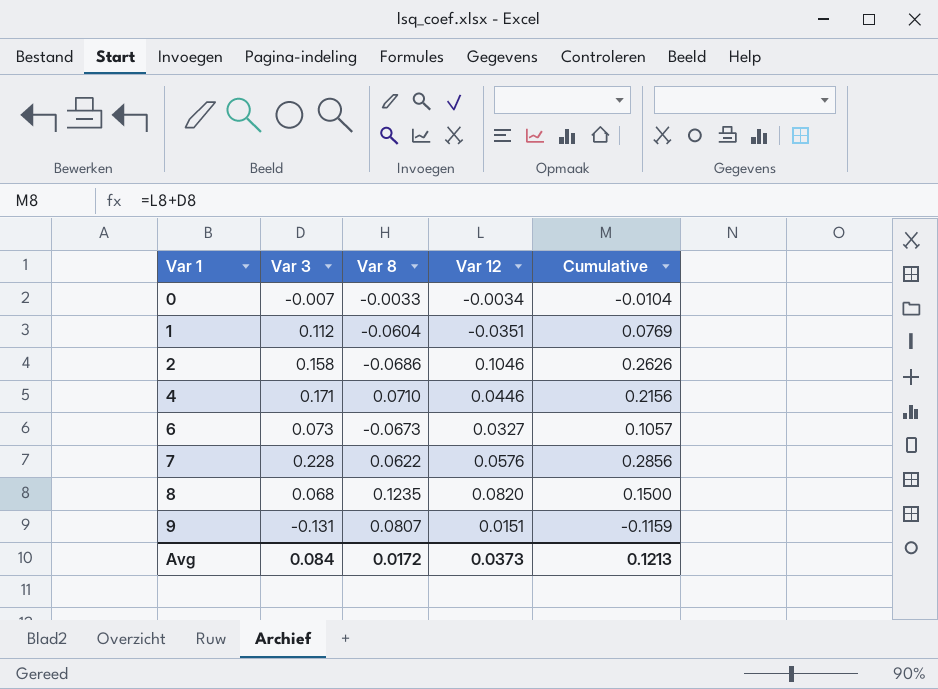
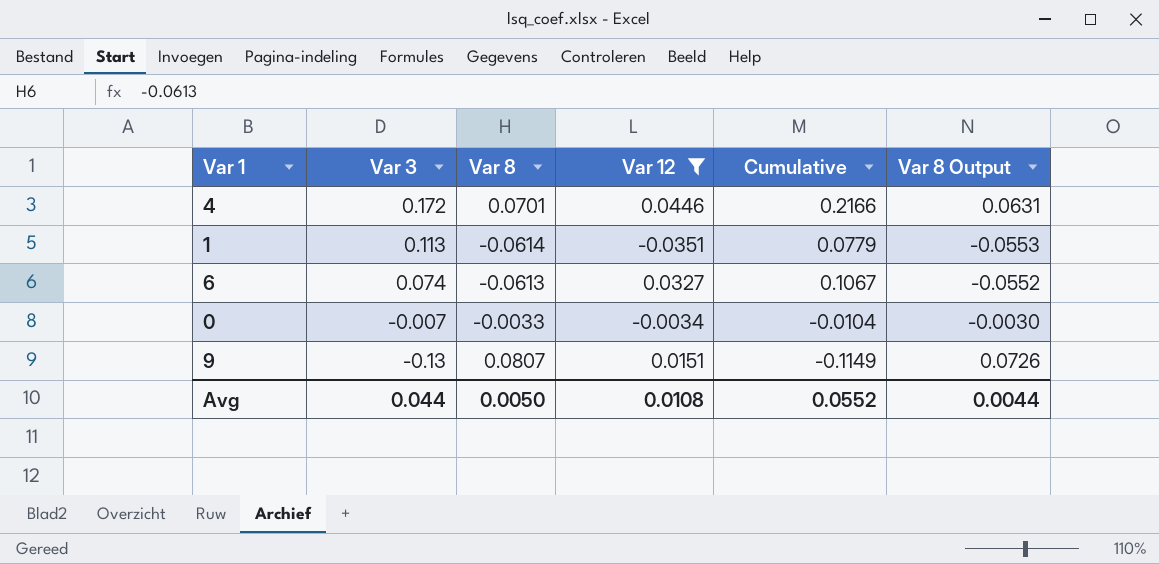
filter: none -> Var 12 <= 0.0446
row order: Var 1 ascending -> Var 3 descending
column Var 8 Output | formula: none -> [Var 8] * 0.9
4 | Var 3: 0.171 -> 0.172
4 | Var 8: 0.0710 -> 0.0701
4 | Cumulative: 0.2156 -> 0.2166
1 | Var 3: 0.112 -> 0.113
1 | Var 8: -0.0604 -> -0.0614
1 | Cumulative: 0.0769 -> 0.0779
6 | Var 3: 0.073 -> 0.074
6 | Var 8: -0.0673 -> -0.0613
6 | Cumulative: 0.1057 -> 0.1067
9 | Var 3: -0.131 -> -0.13
9 | Cumulative: -0.1159 -> -0.1149
Avg | Var 3: 0.084 -> 0.044
Avg | Var 8: 0.0172 -> 0.0050
Avg | Var 12: 0.0373 -> 0.0108
Avg | Cumulative: 0.1213 -> 0.0552

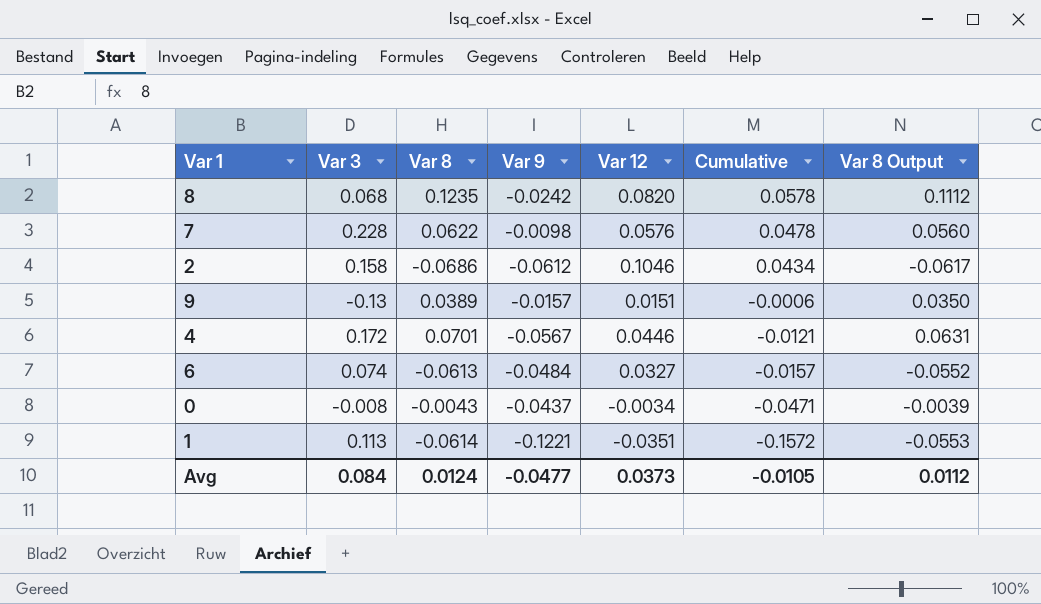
filter: Var 12 <= 0.0446 -> none
row order: Var 3 descending -> Cumulative descending
column Var 9 | position: none -> 4
column Cumulative | formula: [Var 3] + [Var 12] -> [Var 9] + [Var 12]
9 | Var 8: 0.0807 -> 0.0389
9 | Var 8 Output: 0.0726 -> 0.0350
0 | Var 3: -0.007 -> -0.008
0 | Var 8: -0.0033 -> -0.0043
0 | Var 8 Output: -0.0030 -> -0.0039
Avg | Var 3: 0.044 -> 0.084
Avg | Var 8: 0.0050 -> 0.0124
Avg | Var 12: 0.0108 -> 0.0373
Avg | Cumulative: 0.0552 -> -0.0105
Avg | Var 8 Output: 0.0044 -> 0.0112

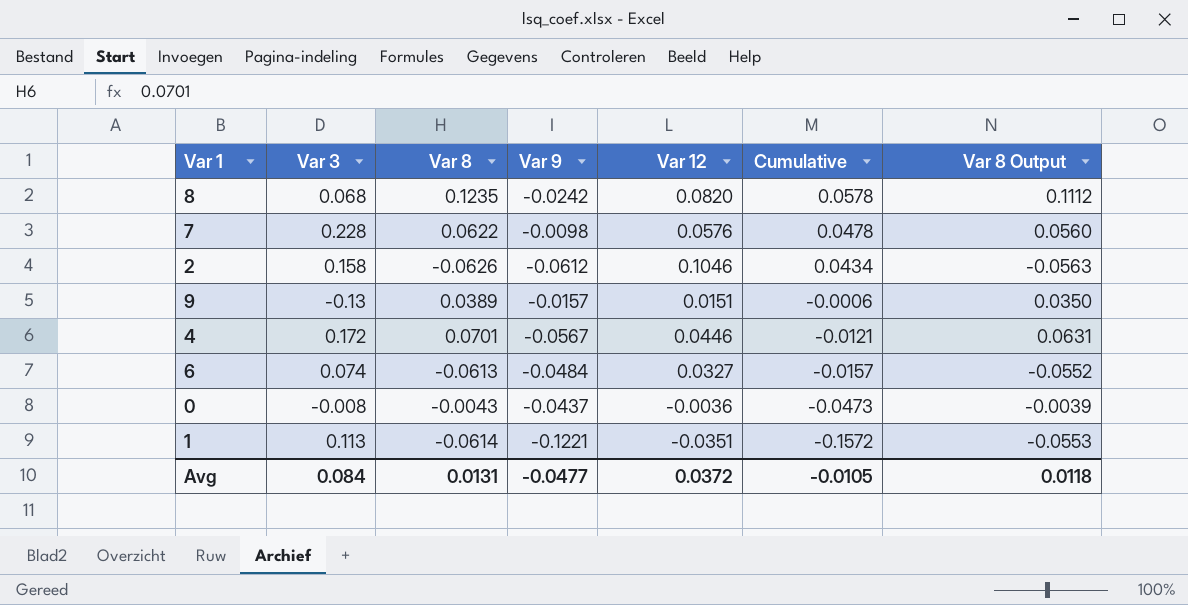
2 | Var 8: -0.0686 -> -0.0626
2 | Var 8 Output: -0.0617 -> -0.0563
0 | Var 12: -0.0034 -> -0.0036
0 | Cumulative: -0.0471 -> -0.0473
Avg | Var 8: 0.0124 -> 0.0131
Avg | Var 12: 0.0373 -> 0.0372
Avg | Var 8 Output: 0.0112 -> 0.0118

